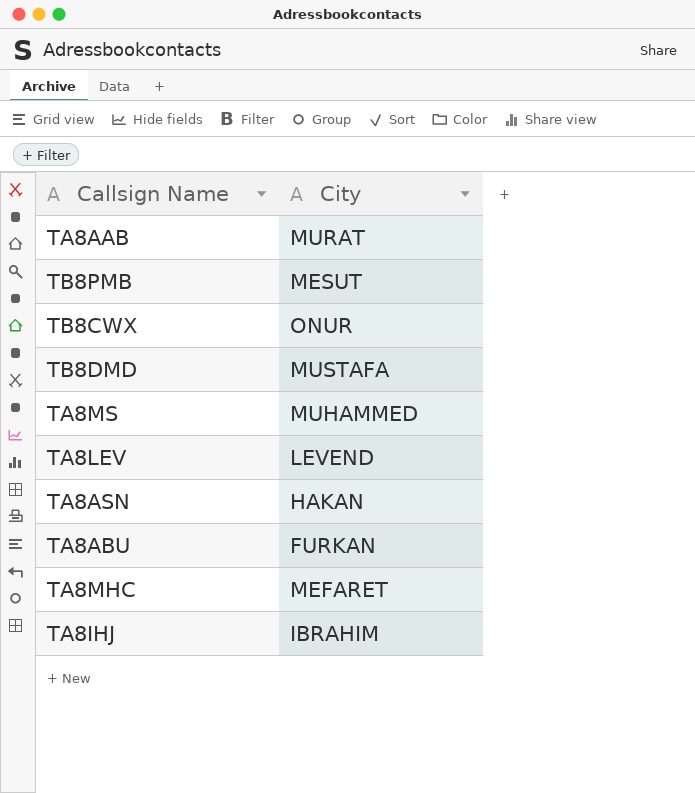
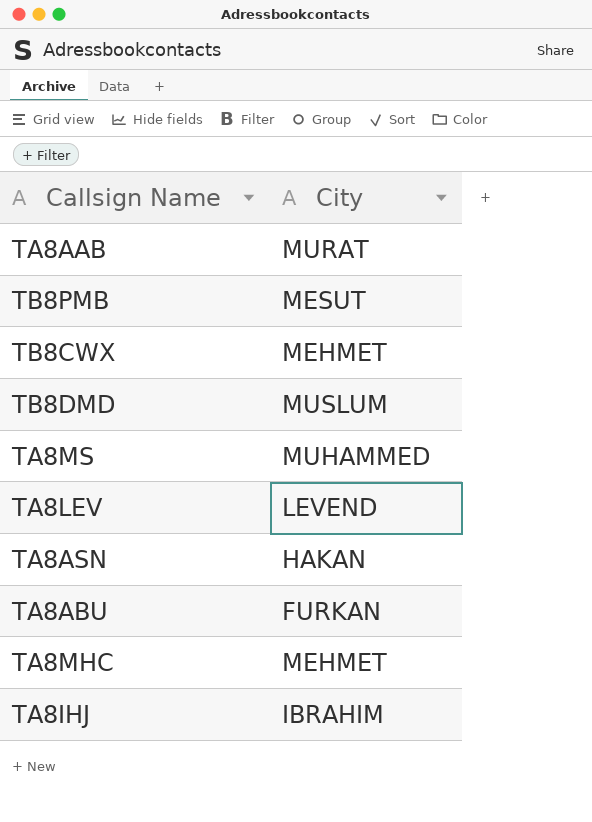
TB8CWX | City: ONUR -> MEHMET
TB8DMD | City: MUSTAFA -> MUSLUM
TA8MHC | City: MEFARET -> MEHMET

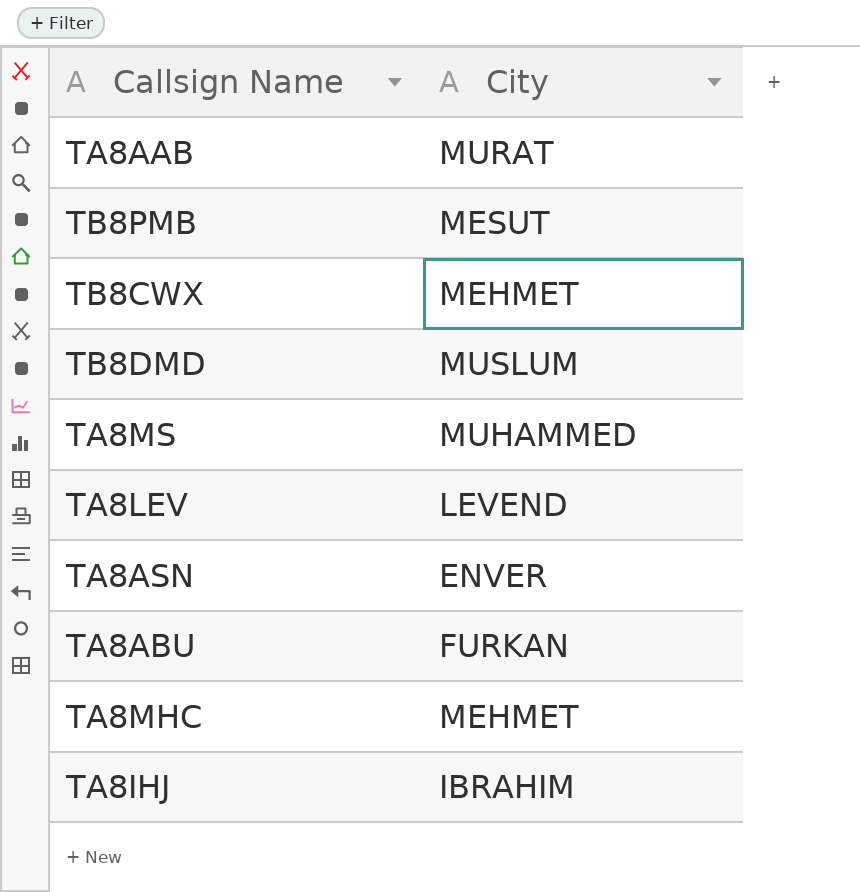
TA8ASN | City: HAKAN -> ENVER

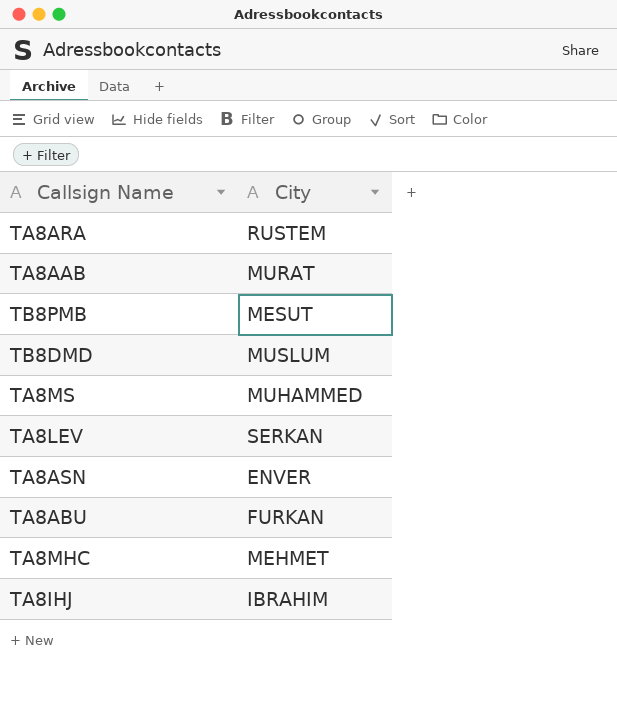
row TB8CWX: MEHMET -> none
row TA8ARA: none -> RUSTEM
TA8LEV | City: LEVEND -> SERKAN

